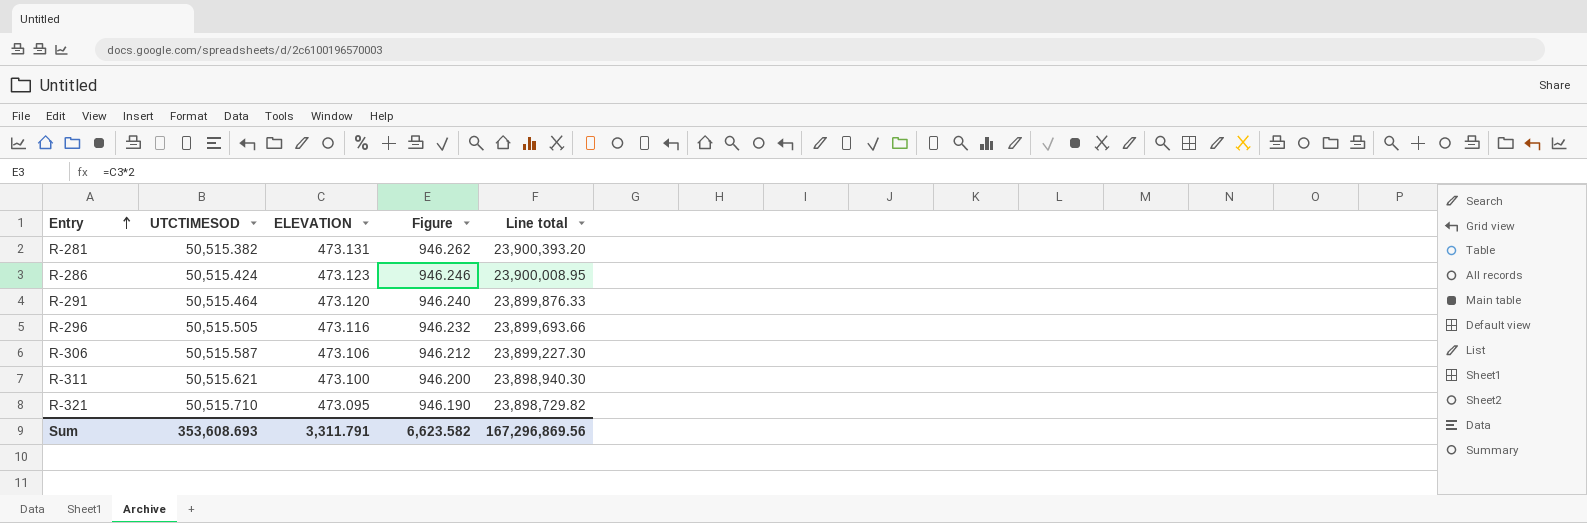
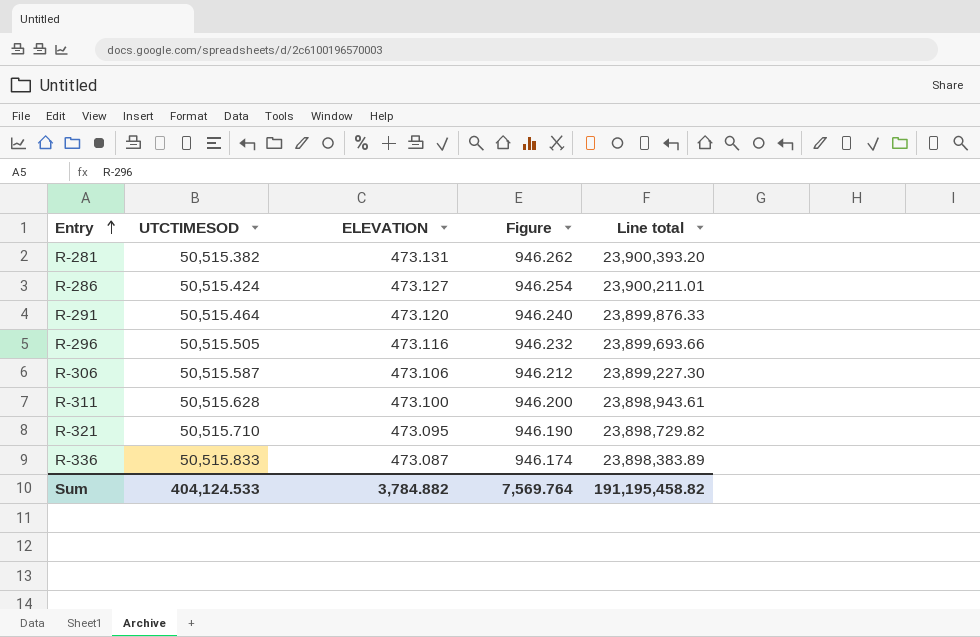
R-286 | ELEVATION: 473.123 -> 473.127
R-286 | Figure: 946.246 -> 946.254
R-286 | Line total: 23,900,008.95 -> 23,900,211.01
R-311 | UTCTIMESOD: 50,515.621 -> 50,515.628
R-311 | Line total: 23,898,940.30 -> 23,898,943.61
row R-336: none -> 50,515.833 | 473.087 | 946.174 | 23,898,383.89
Sum | UTCTIMESOD: 353,608.693 -> 404,124.533
Sum | ELEVATION: 3,311.791 -> 3,784.882
Sum | Figure: 6,623.582 -> 7,569.764
Sum | Line total: 167,296,869.56 -> 191,195,458.82

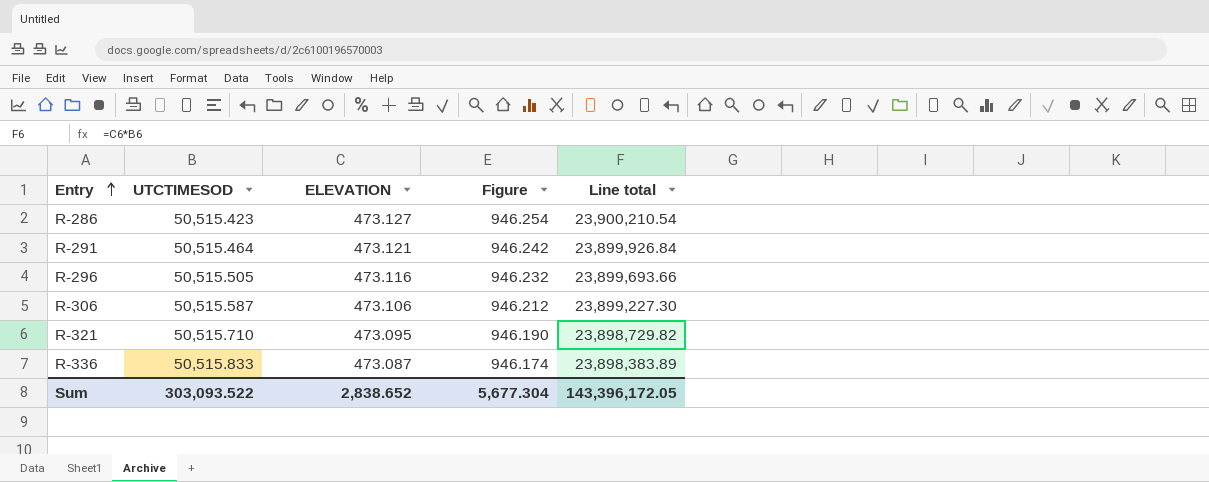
row R-281: 50,515.382 | 473.131 | 946.262 | 23,900,393.20 -> none
row R-311: 50,515.628 | 473.100 | 946.200 | 23,898,943.61 -> none
R-286 | UTCTIMESOD: 50,515.424 -> 50,515.423
R-286 | Line total: 23,900,211.01 -> 23,900,210.54
R-291 | ELEVATION: 473.120 -> 473.121
R-291 | Figure: 946.240 -> 946.242
R-291 | Line total: 23,899,876.33 -> 23,899,926.84
Sum | UTCTIMESOD: 404,124.533 -> 303,093.522
Sum | ELEVATION: 3,784.882 -> 2,838.652
Sum | Figure: 7,569.764 -> 5,677.304
Sum | Line total: 191,195,458.82 -> 143,396,172.05

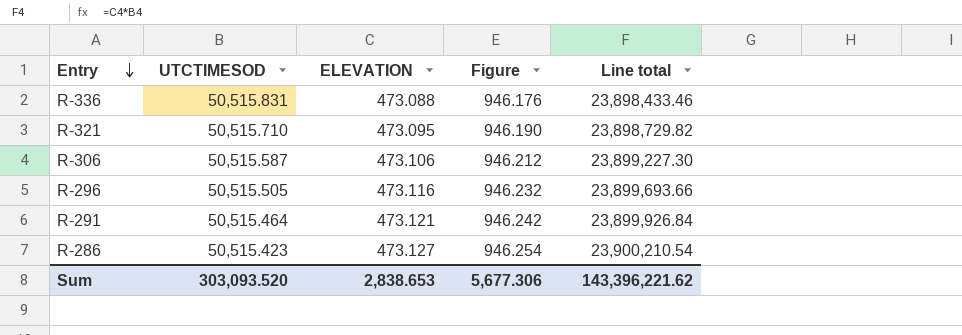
row order: Entry ascending -> Entry descending
R-336 | UTCTIMESOD: 50,515.833 -> 50,515.831
R-336 | ELEVATION: 473.087 -> 473.088
R-336 | Figure: 946.174 -> 946.176
R-336 | Line total: 23,898,383.89 -> 23,898,433.46
Sum | UTCTIMESOD: 303,093.522 -> 303,093.520
Sum | ELEVATION: 2,838.652 -> 2,838.653
Sum | Figure: 5,677.304 -> 5,677.306
Sum | Line total: 143,396,172.05 -> 143,396,221.62

